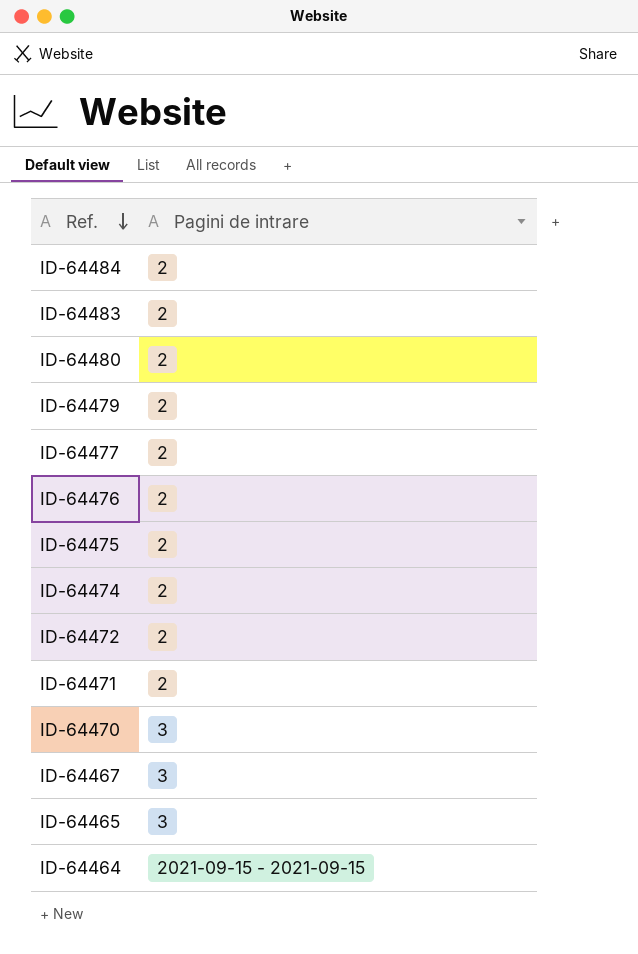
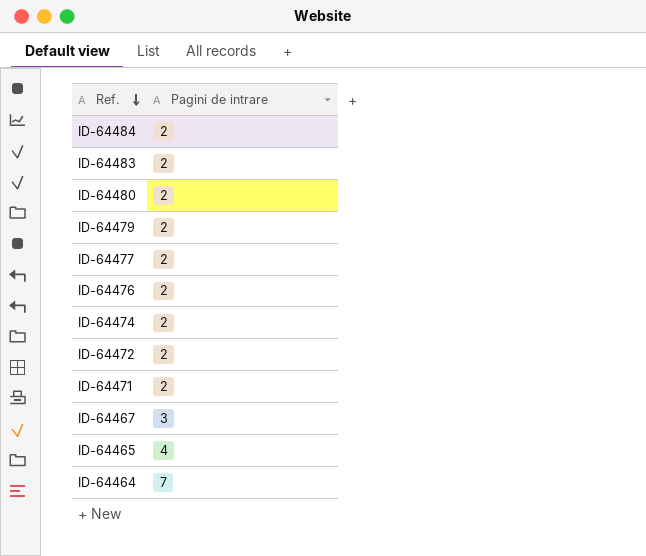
row ID-64475: 2 -> none
row ID-64470: 3 -> none
ID-64465 | Pagini de intrare: 3 -> 4
ID-64464 | Pagini de intrare: 2021-09-15 - 2021-09-15 -> 7

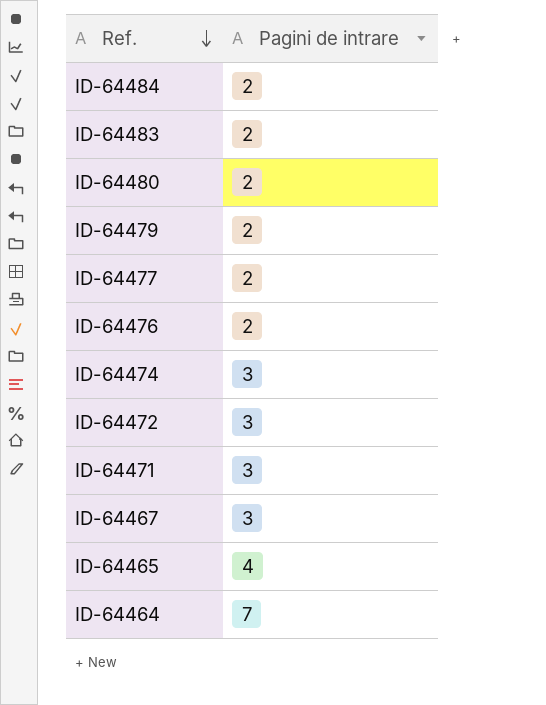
ID-64474 | Pagini de intrare: 2 -> 3
ID-64472 | Pagini de intrare: 2 -> 3
ID-64471 | Pagini de intrare: 2 -> 3

